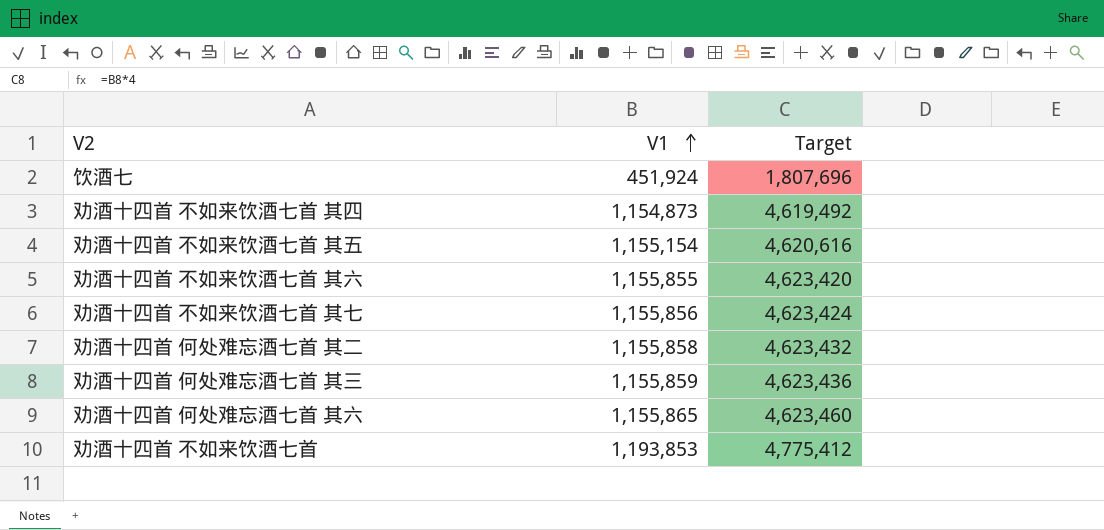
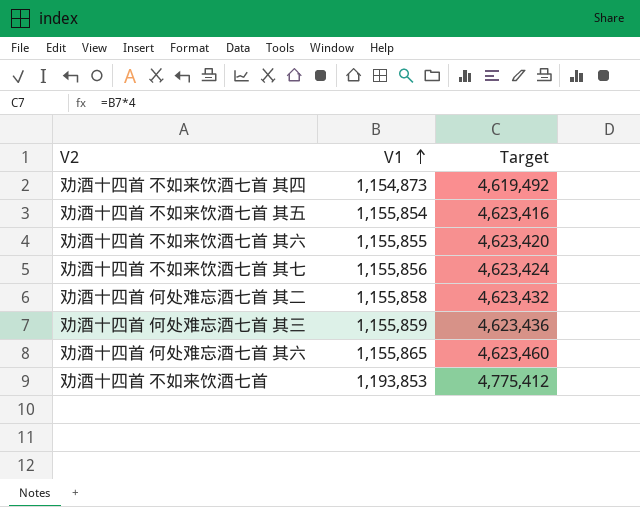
row 饮酒七: 451,924 | 1,807,696 -> none
劝酒十四首 不如来饮酒七首 其五 | V1: 1,155,154 -> 1,155,854
劝酒十四首 不如来饮酒七首 其五 | Target: 4,620,616 -> 4,623,416

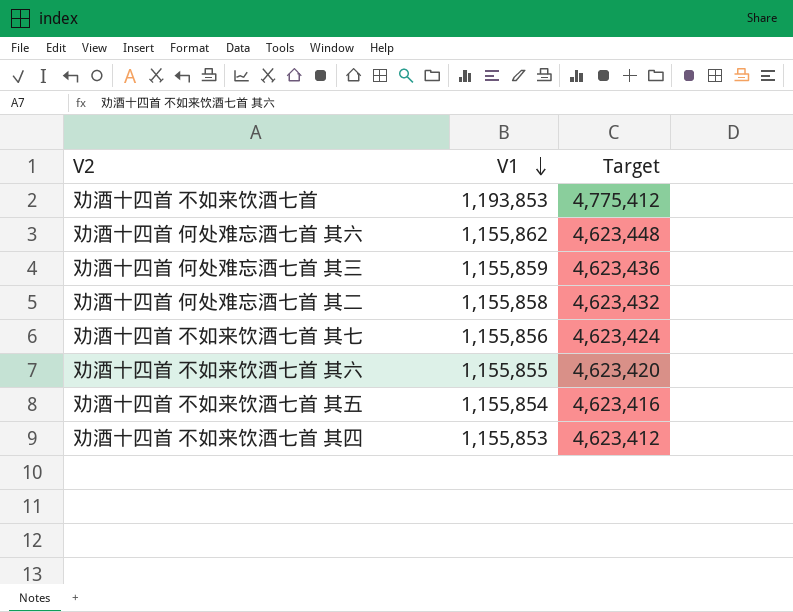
row order: V1 ascending -> V1 descending
劝酒十四首 何处难忘酒七首 其六 | V1: 1,155,865 -> 1,155,862
劝酒十四首 何处难忘酒七首 其六 | Target: 4,623,460 -> 4,623,448
劝酒十四首 不如来饮酒七首 其四 | V1: 1,154,873 -> 1,155,853
劝酒十四首 不如来饮酒七首 其四 | Target: 4,619,492 -> 4,623,412

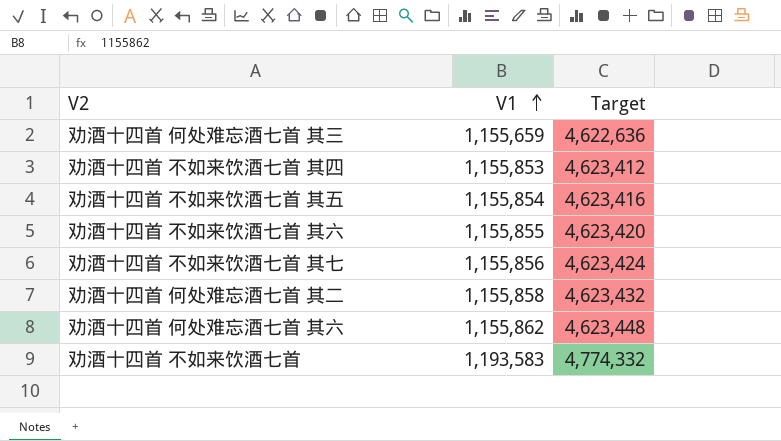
row order: V1 descending -> V1 ascending
劝酒十四首 何处难忘酒七首 其三 | V1: 1,155,859 -> 1,155,659
劝酒十四首 何处难忘酒七首 其三 | Target: 4,623,436 -> 4,622,636
劝酒十四首 不如来饮酒七首 | V1: 1,193,853 -> 1,193,583
劝酒十四首 不如来饮酒七首 | Target: 4,775,412 -> 4,774,332

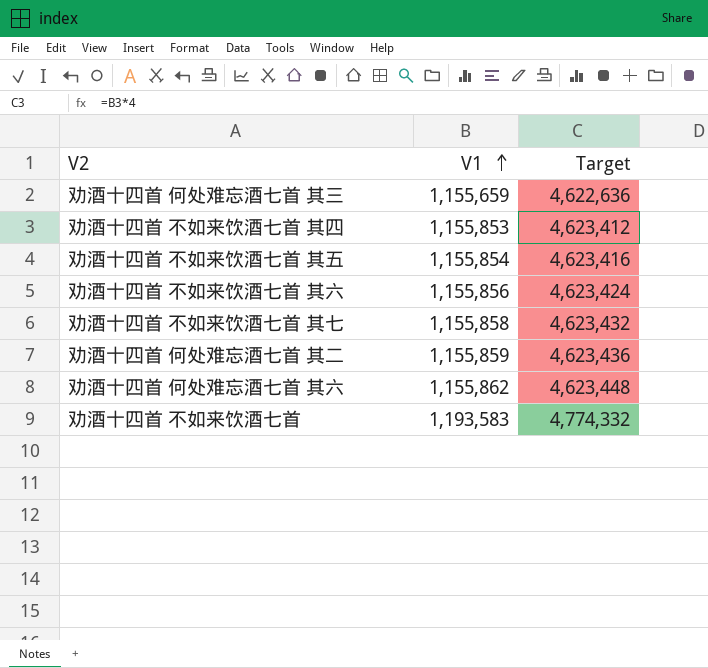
劝酒十四首 不如来饮酒七首 其六 | V1: 1,155,855 -> 1,155,856
劝酒十四首 不如来饮酒七首 其六 | Target: 4,623,420 -> 4,623,424
劝酒十四首 不如来饮酒七首 其七 | V1: 1,155,856 -> 1,155,858
劝酒十四首 不如来饮酒七首 其七 | Target: 4,623,424 -> 4,623,432
劝酒十四首 何处难忘酒七首 其二 | V1: 1,155,858 -> 1,155,859
劝酒十四首 何处难忘酒七首 其二 | Target: 4,623,432 -> 4,623,436

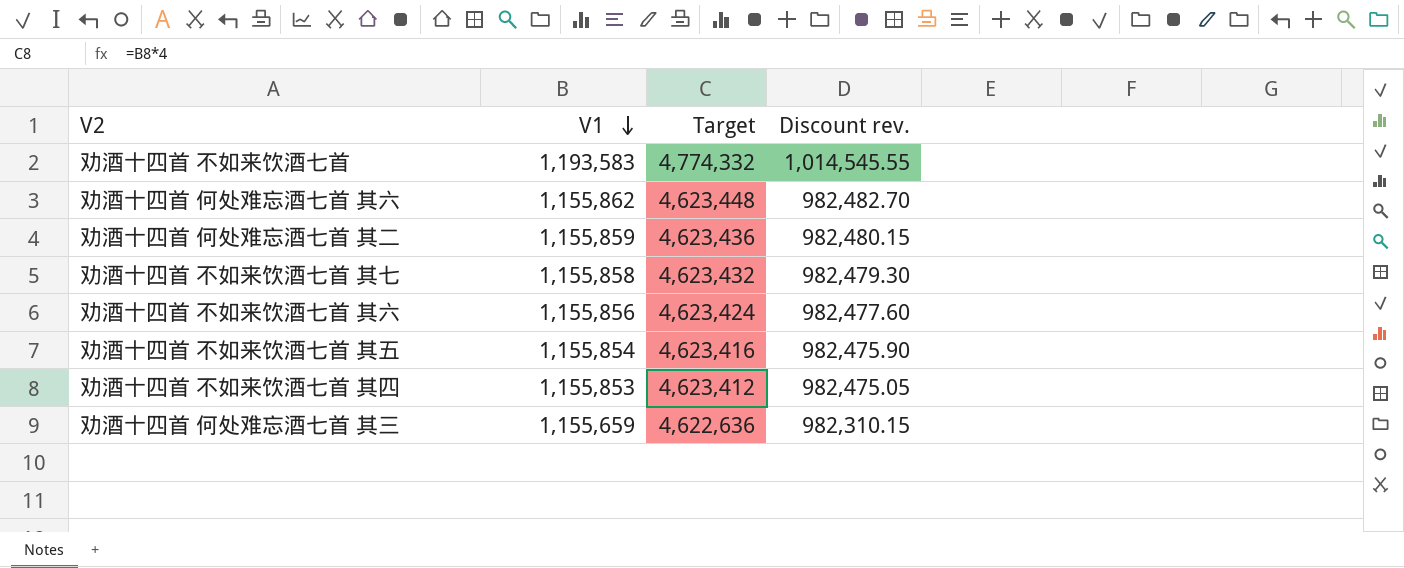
row order: V1 ascending -> V1 descending
column Discount rev. | formula: none -> [V1] * 0.85

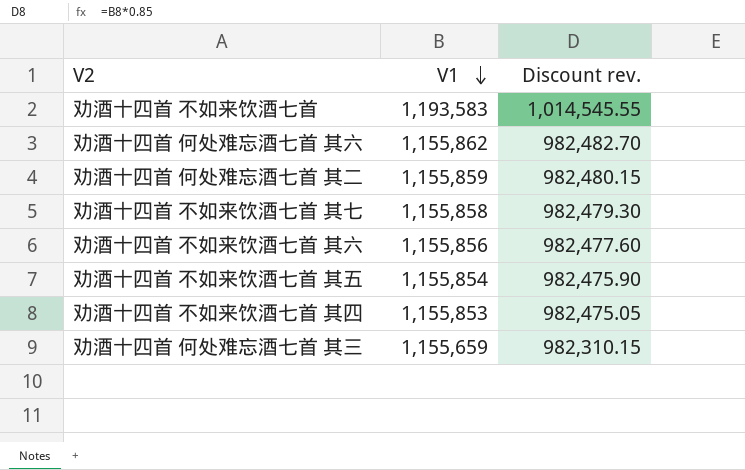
column Target | formula: [V1] * 4 -> none

